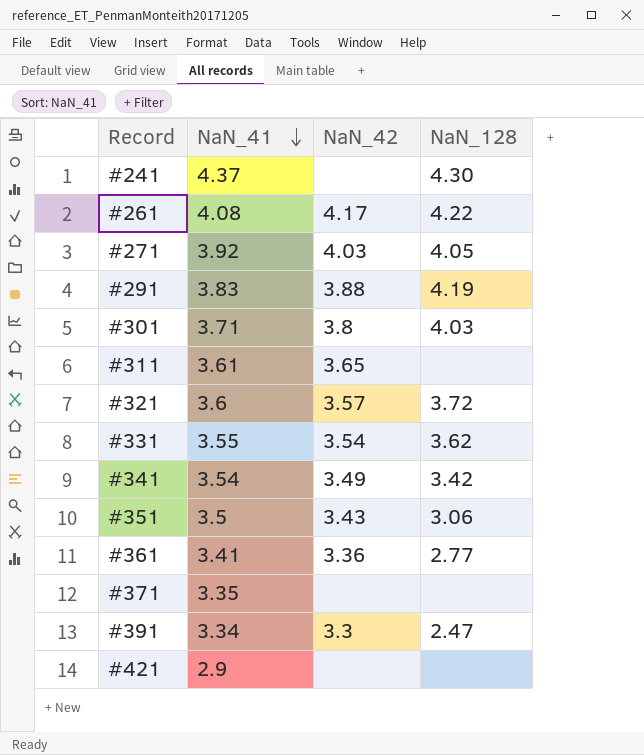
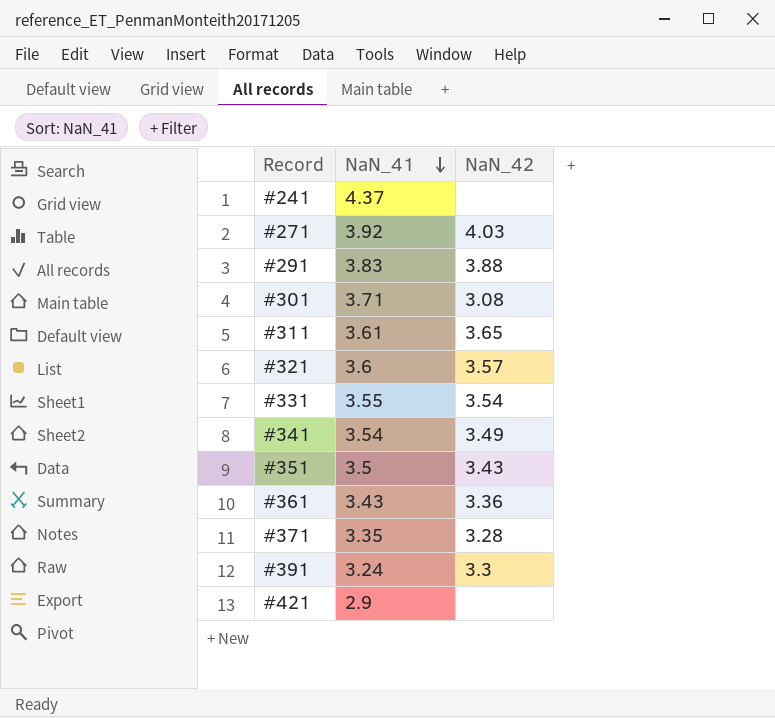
column NaN_128 | position: 4 -> none
row #261: 4.08 | 4.17 | 4.22 -> none
#301 | NaN_42: 3.8 -> 3.08
#361 | NaN_41: 3.41 -> 3.43
#371 | NaN_42: none -> 3.28
#391 | NaN_41: 3.34 -> 3.24

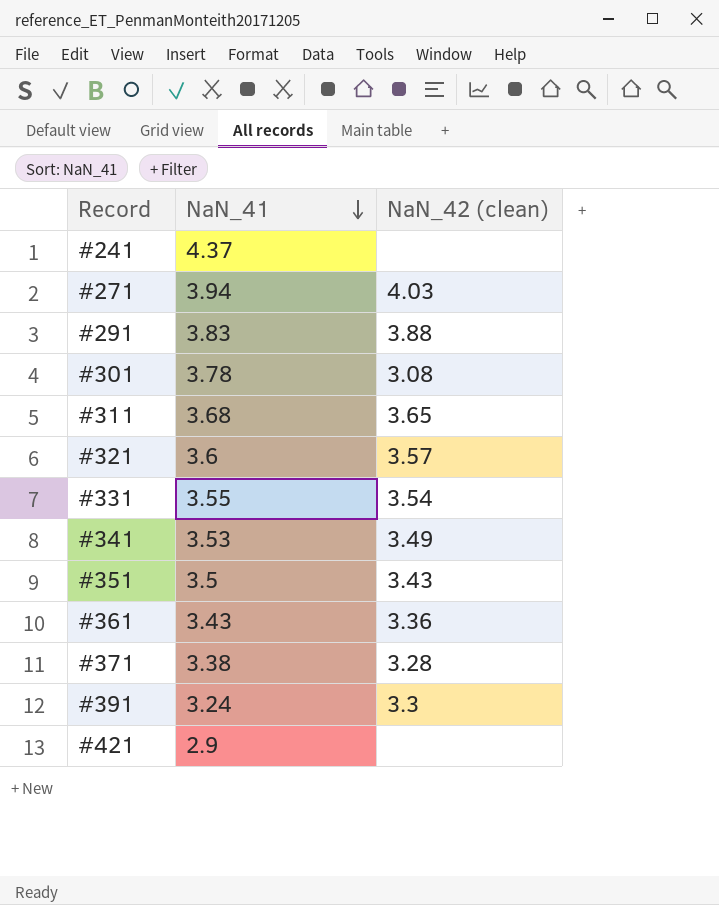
column name: NaN_42 -> NaN_42 (clean)
#271 | NaN_41: 3.92 -> 3.94
#301 | NaN_41: 3.71 -> 3.78
#311 | NaN_41: 3.61 -> 3.68
#341 | NaN_41: 3.54 -> 3.53
#371 | NaN_41: 3.35 -> 3.38

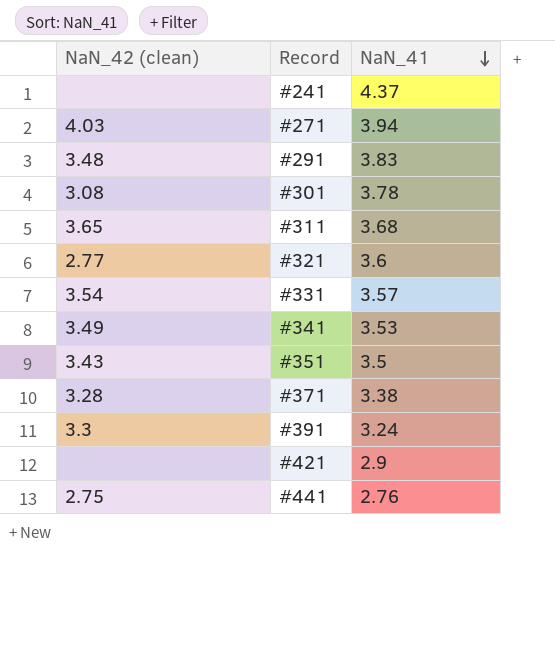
column NaN_42 (clean) | position: 3 -> 1
row #361: 3.43 | 3.36 -> none
#291 | NaN_42 (clean): 3.88 -> 3.48
#321 | NaN_42 (clean): 3.57 -> 2.77
#331 | NaN_41: 3.55 -> 3.57
row #441: none -> 2.75 | 2.76

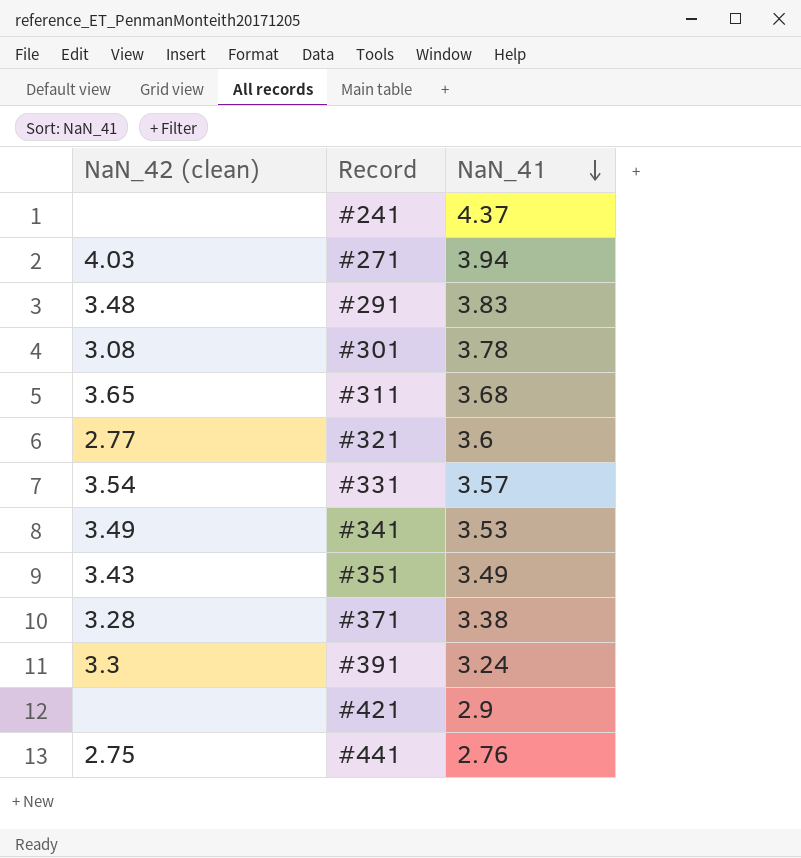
#351 | NaN_41: 3.5 -> 3.49

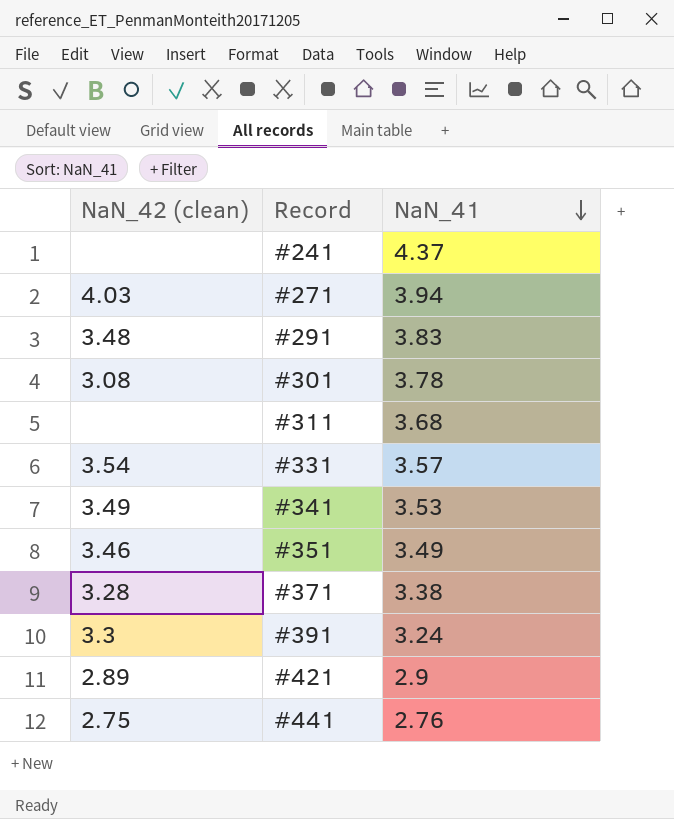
row #321: 2.77 | 3.6 -> none
#311 | NaN_42 (clean): 3.65 -> none
#351 | NaN_42 (clean): 3.43 -> 3.46
#421 | NaN_42 (clean): none -> 2.89

